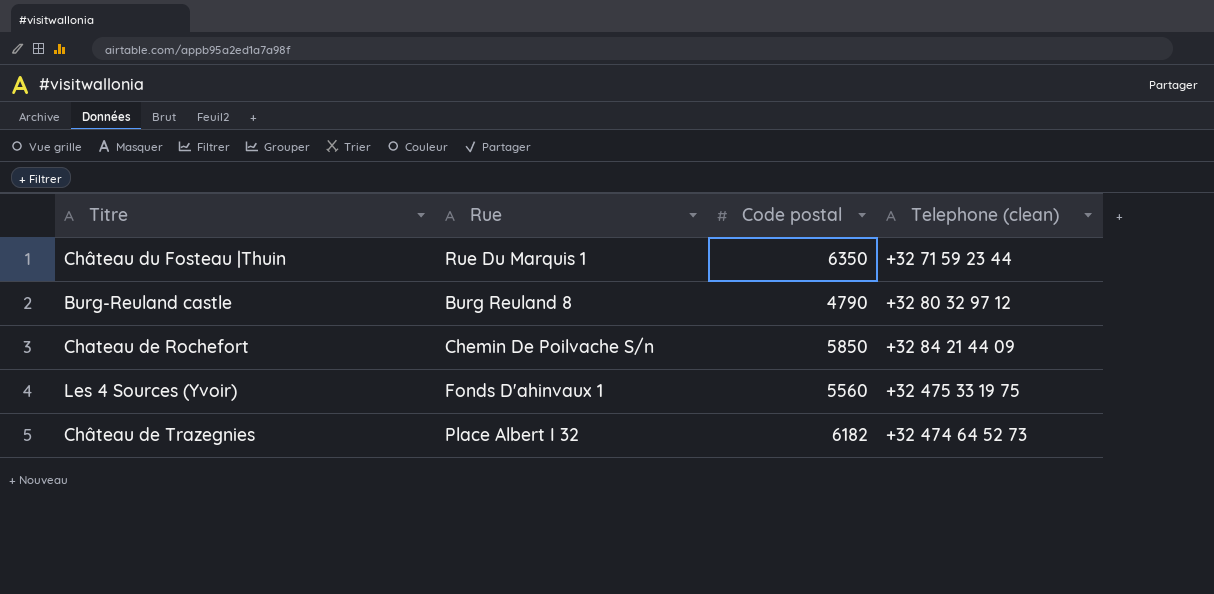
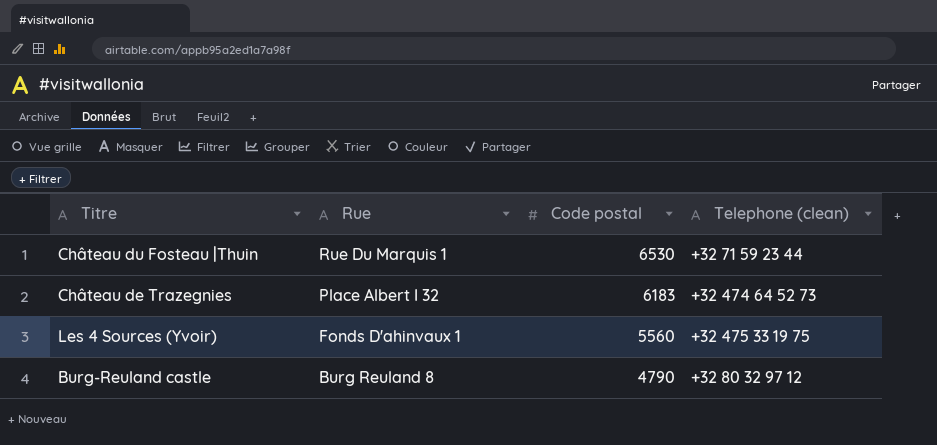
row order: none -> Rue descending
row Chateau de Rochefort: Chemin De Poilvache S/n | 5850 | +32 84 21 44 09 -> none
Château du Fosteau |Thuin | Code postal: 6350 -> 6530
Château de Trazegnies | Code postal: 6182 -> 6183

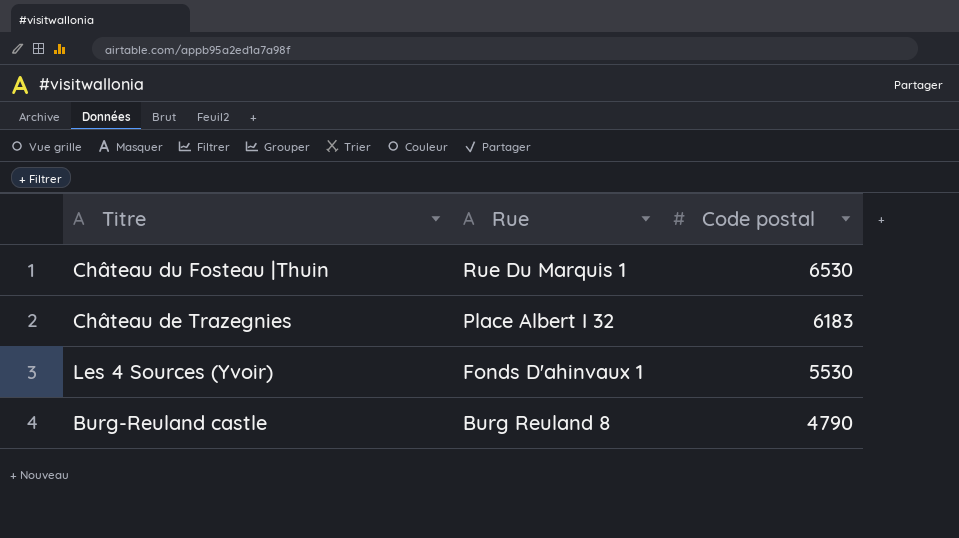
column Telephone (clean) | position: 4 -> none
Les 4 Sources (Yvoir) | Code postal: 5560 -> 5530

